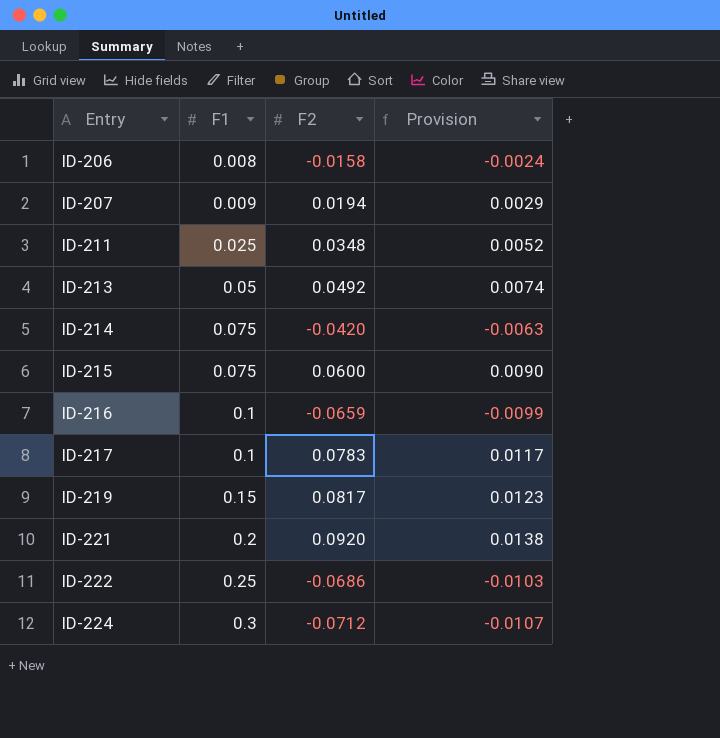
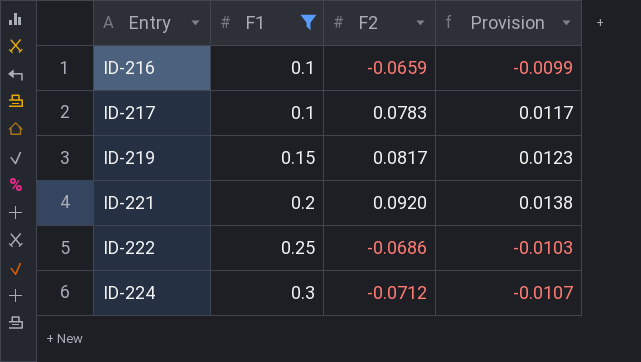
filter: none -> F1 >= 0.1

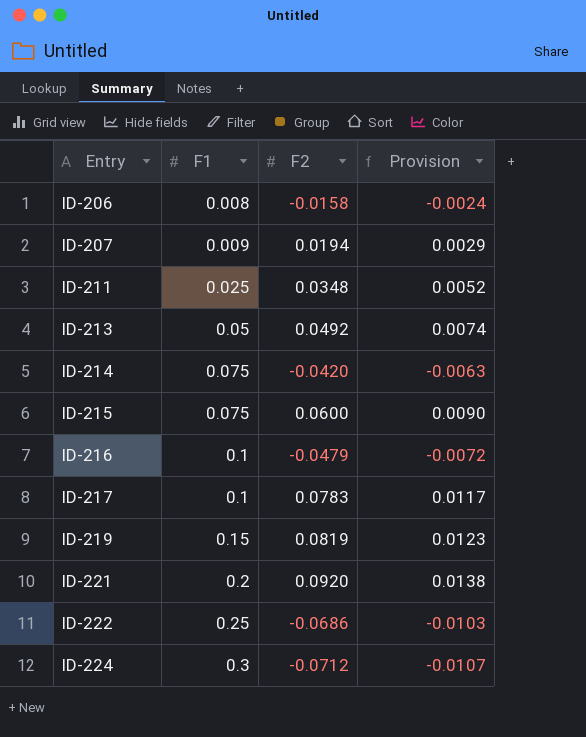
filter: F1 >= 0.1 -> none
ID-216 | F2: -0.0659 -> -0.0479
ID-216 | Provision: -0.0099 -> -0.0072
ID-219 | F2: 0.0817 -> 0.0819

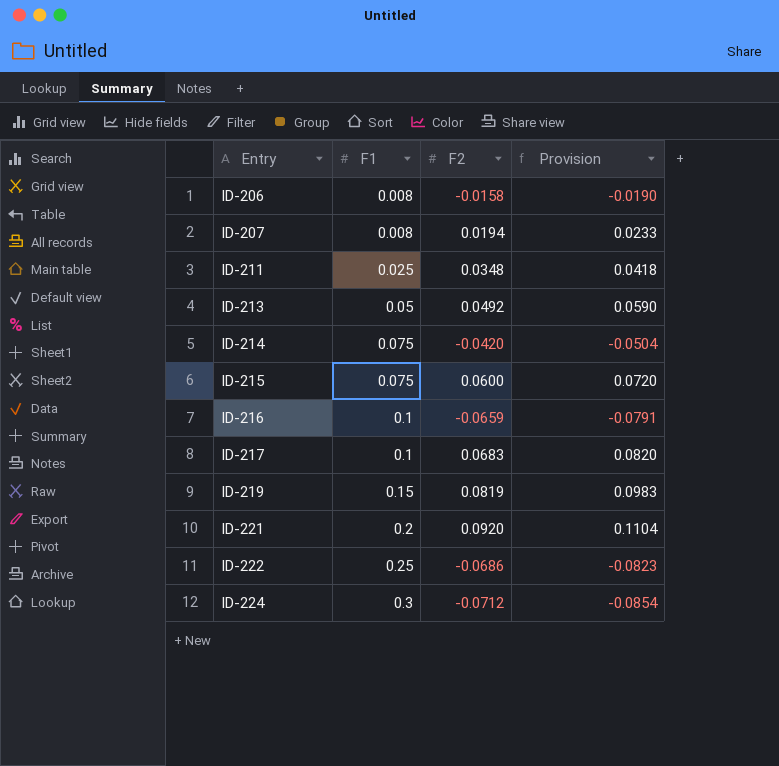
column Provision | formula: [F2] * 0.15 -> [F2] * 1.2
ID-207 | F1: 0.009 -> 0.008
ID-216 | F2: -0.0479 -> -0.0659
ID-217 | F2: 0.0783 -> 0.0683

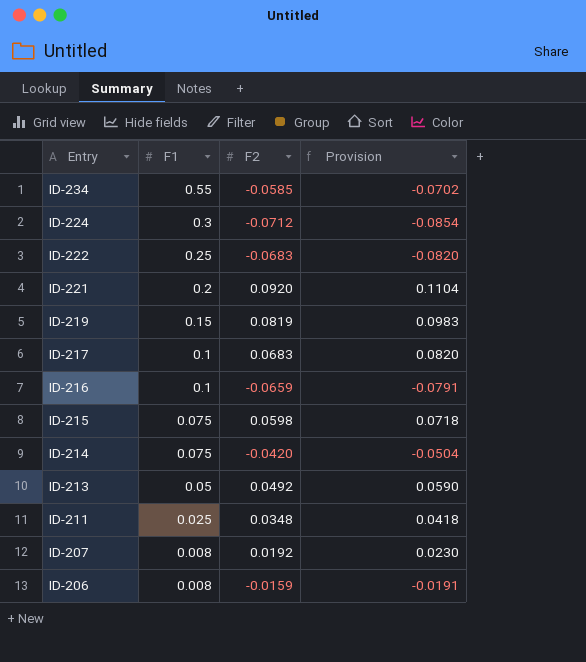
row order: Entry ascending -> Entry descending
row ID-234: none -> 0.55 | -0.0585 | -0.0702
ID-222 | F2: -0.0686 -> -0.0683
ID-222 | Provision: -0.0823 -> -0.0820
ID-215 | F2: 0.0600 -> 0.0598
ID-215 | Provision: 0.0720 -> 0.0718
ID-207 | F2: 0.0194 -> 0.0192
ID-207 | Provision: 0.0233 -> 0.0230
ID-206 | F2: -0.0158 -> -0.0159
ID-206 | Provision: -0.0190 -> -0.0191

